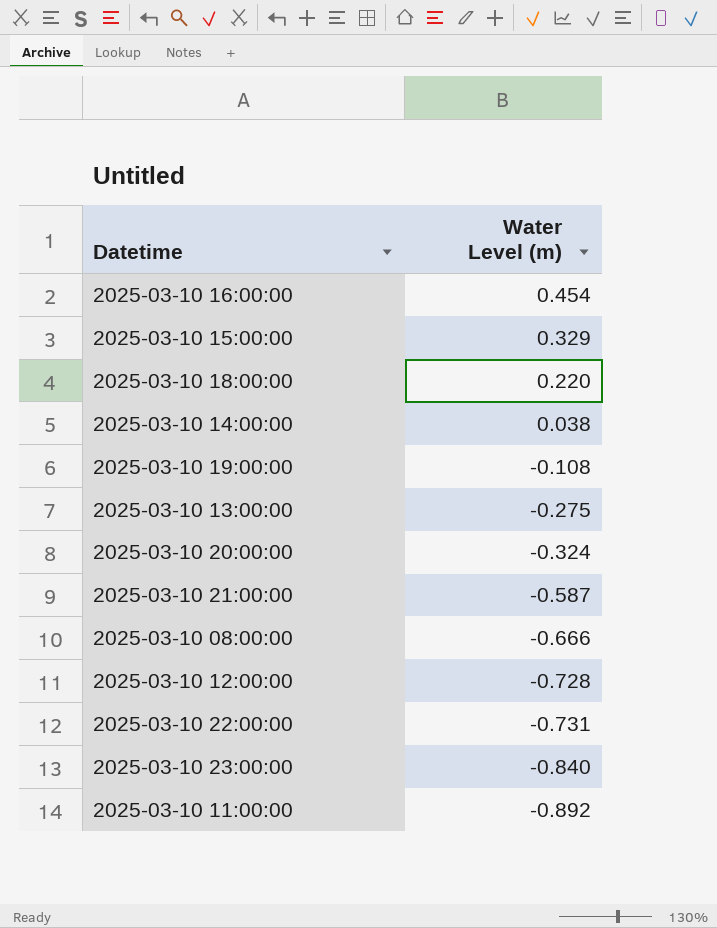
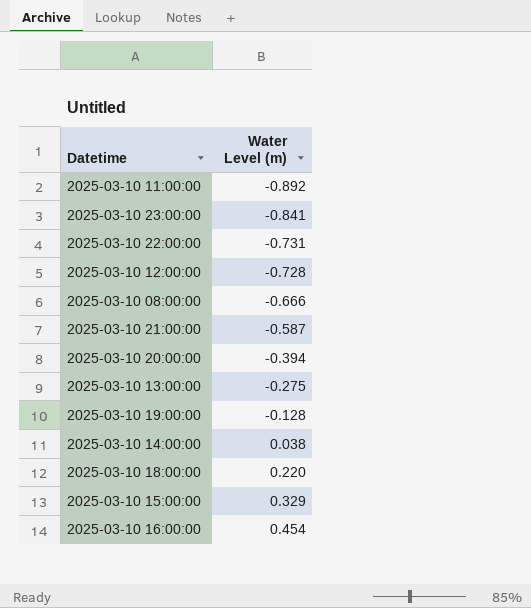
row order: Water Level (m) descending -> Water Level (m) ascending
2025-03-10 23:00:00 | Water Level (m): -0.840 -> -0.841
2025-03-10 20:00:00 | Water Level (m): -0.324 -> -0.394
2025-03-10 19:00:00 | Water Level (m): -0.108 -> -0.128

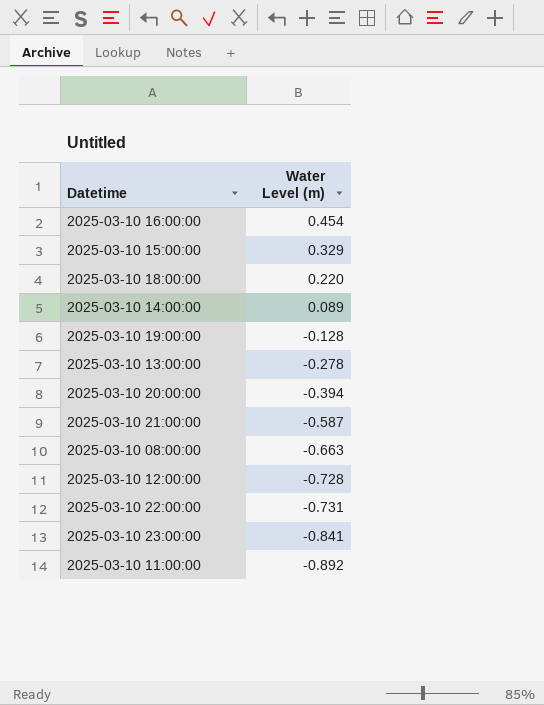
row order: Water Level (m) ascending -> Water Level (m) descending
2025-03-10 14:00:00 | Water Level (m): 0.038 -> 0.089
2025-03-10 13:00:00 | Water Level (m): -0.275 -> -0.278
2025-03-10 08:00:00 | Water Level (m): -0.666 -> -0.663

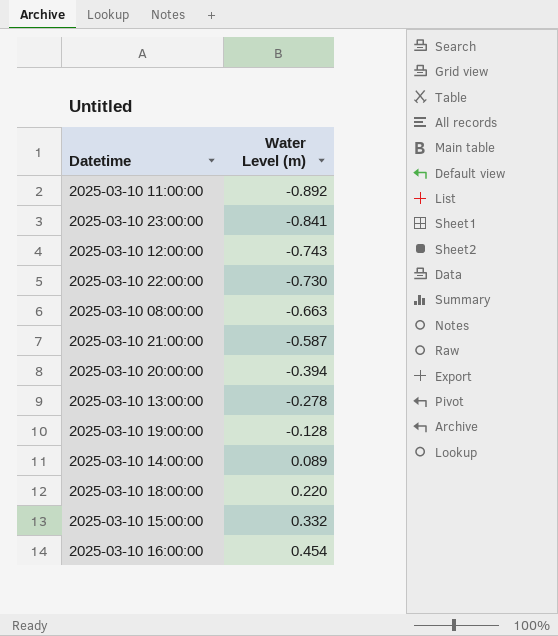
row order: Water Level (m) descending -> Water Level (m) ascending
2025-03-10 12:00:00 | Water Level (m): -0.728 -> -0.743
2025-03-10 22:00:00 | Water Level (m): -0.731 -> -0.730
2025-03-10 15:00:00 | Water Level (m): 0.329 -> 0.332

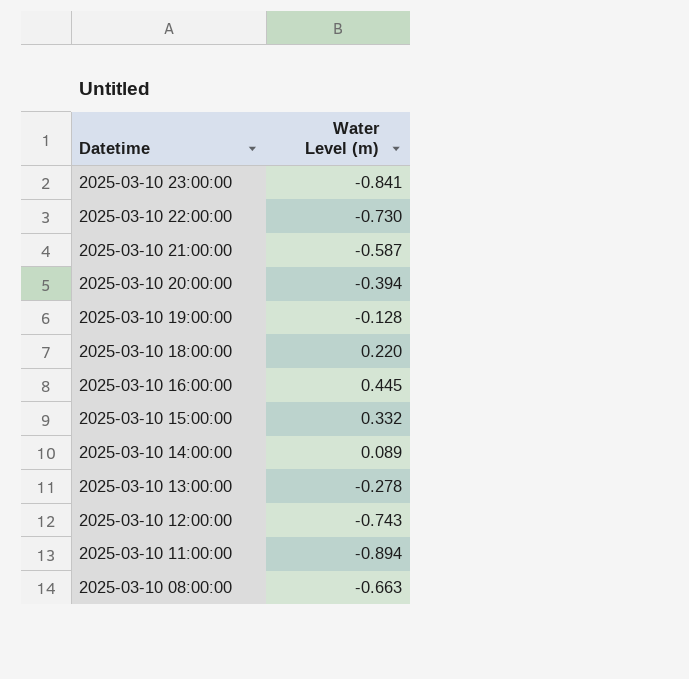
row order: Water Level (m) ascending -> Datetime descending
2025-03-10 16:00:00 | Water Level (m): 0.454 -> 0.445
2025-03-10 11:00:00 | Water Level (m): -0.892 -> -0.894

